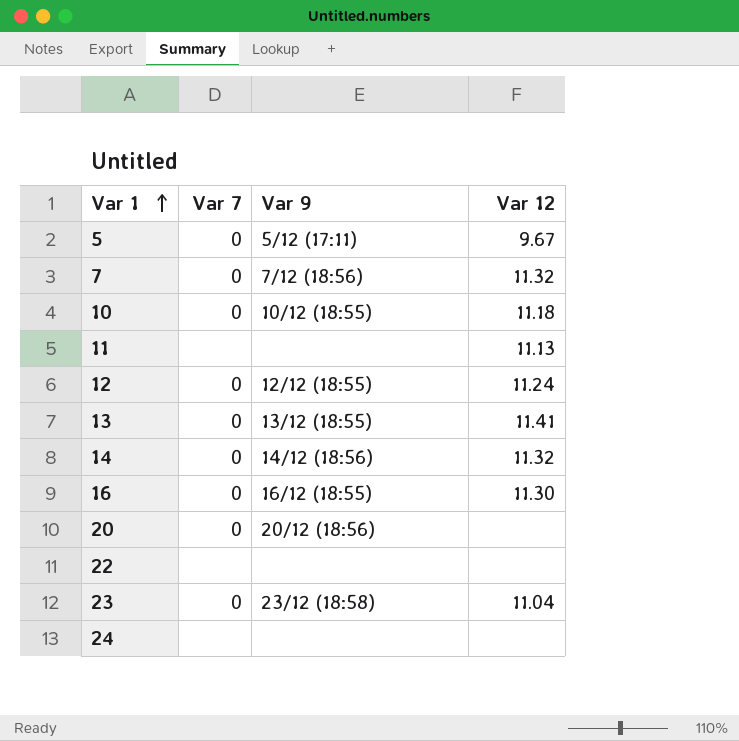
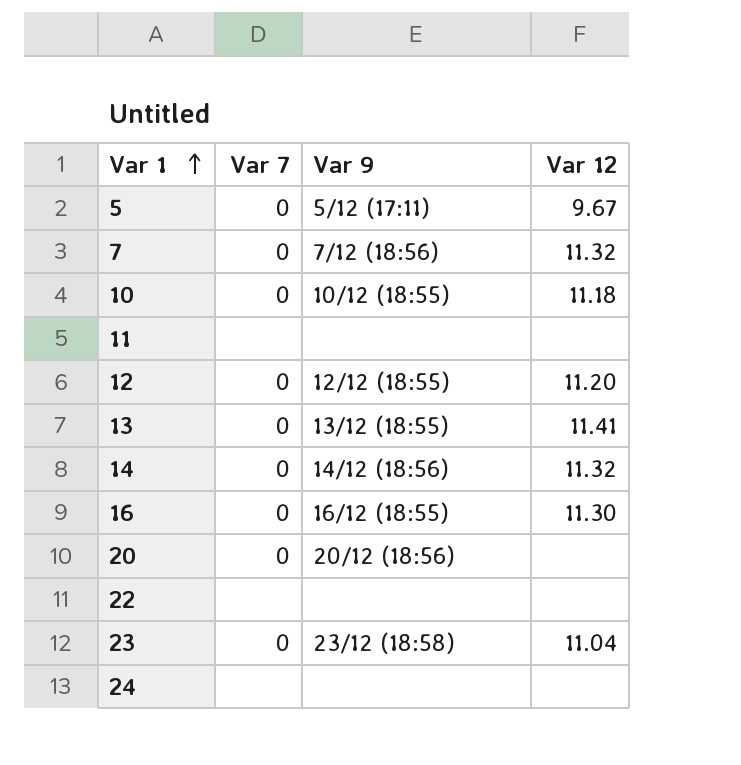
11 | Var 12: 11.13 -> none
12 | Var 12: 11.24 -> 11.20

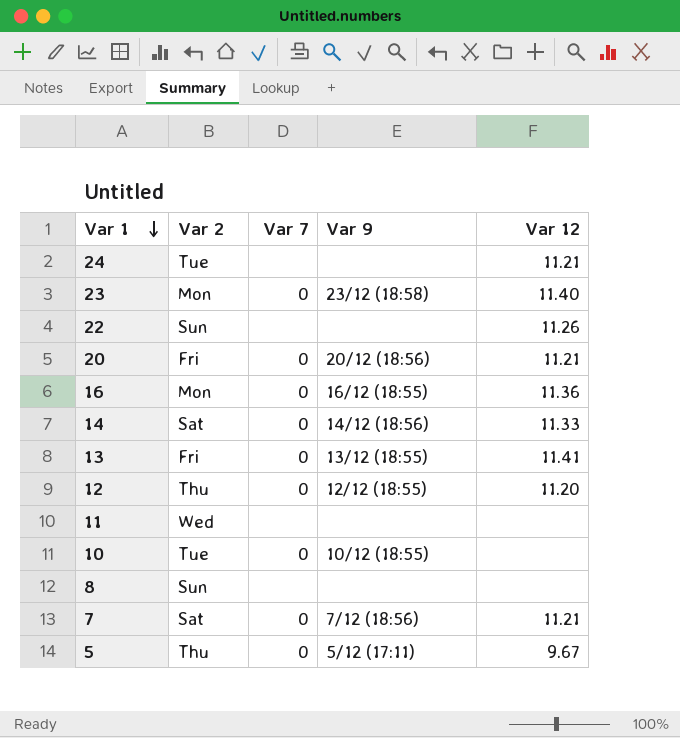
row order: Var 1 ascending -> Var 1 descending
column Var 2 | position: none -> 2
24 | Var 12: none -> 11.21
23 | Var 12: 11.04 -> 11.40
22 | Var 12: none -> 11.26
20 | Var 12: none -> 11.21
16 | Var 12: 11.30 -> 11.36
14 | Var 12: 11.32 -> 11.33
10 | Var 12: 11.18 -> none
row 8: none -> Sun | none | none | none
7 | Var 12: 11.32 -> 11.21

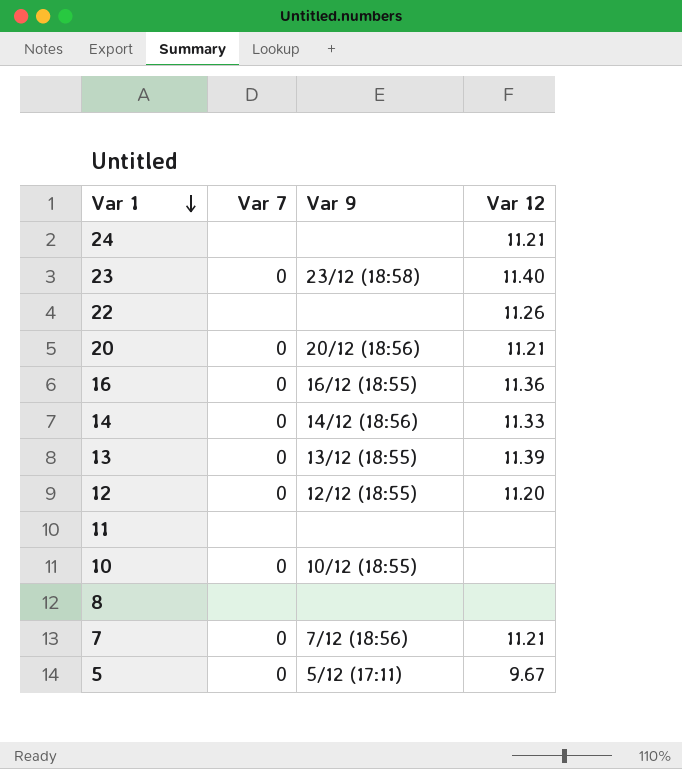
column Var 2 | position: 2 -> none
13 | Var 12: 11.41 -> 11.39

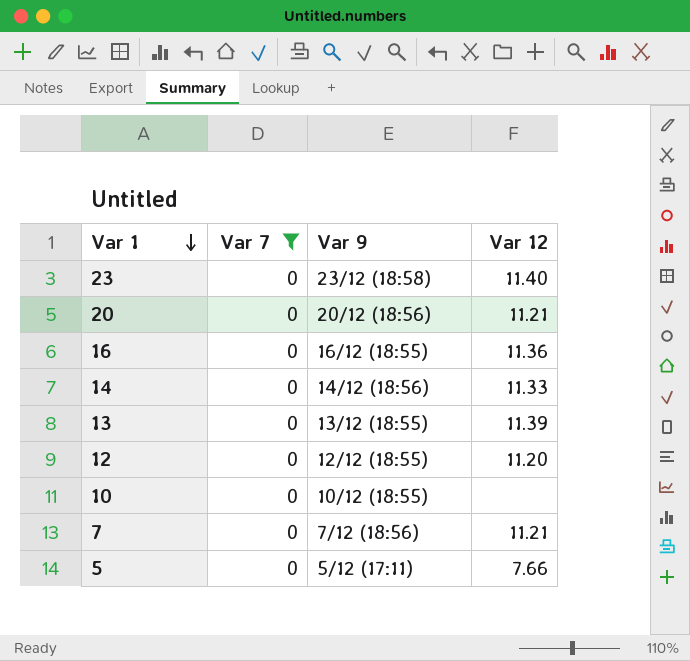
filter: none -> Var 7 = 0
5 | Var 12: 9.67 -> 7.66

